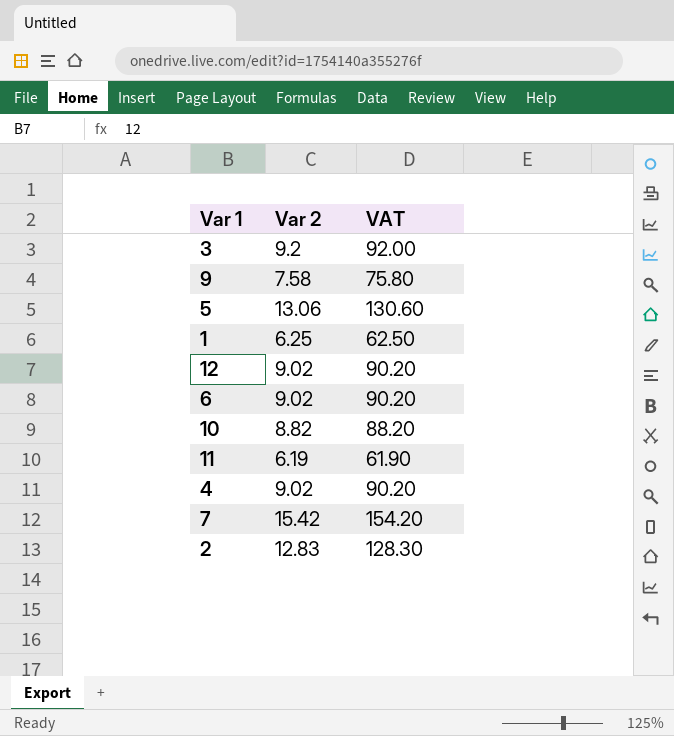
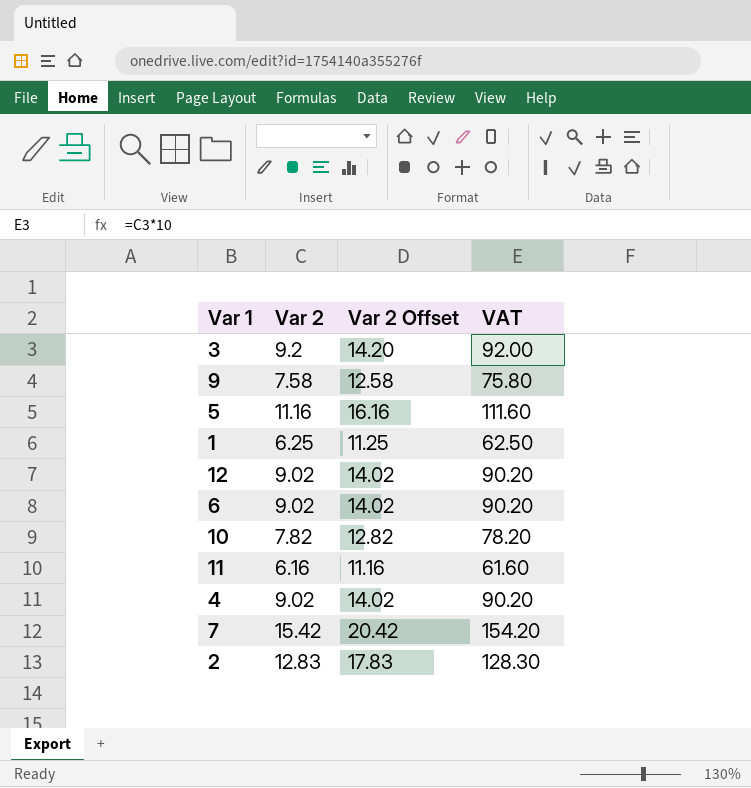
column Var 2 Offset | formula: none -> [Var 2] + 5
5 | Var 2: 13.06 -> 11.16
5 | VAT: 130.60 -> 111.60
10 | Var 2: 8.82 -> 7.82
10 | VAT: 88.20 -> 78.20
11 | Var 2: 6.19 -> 6.16
11 | VAT: 61.90 -> 61.60

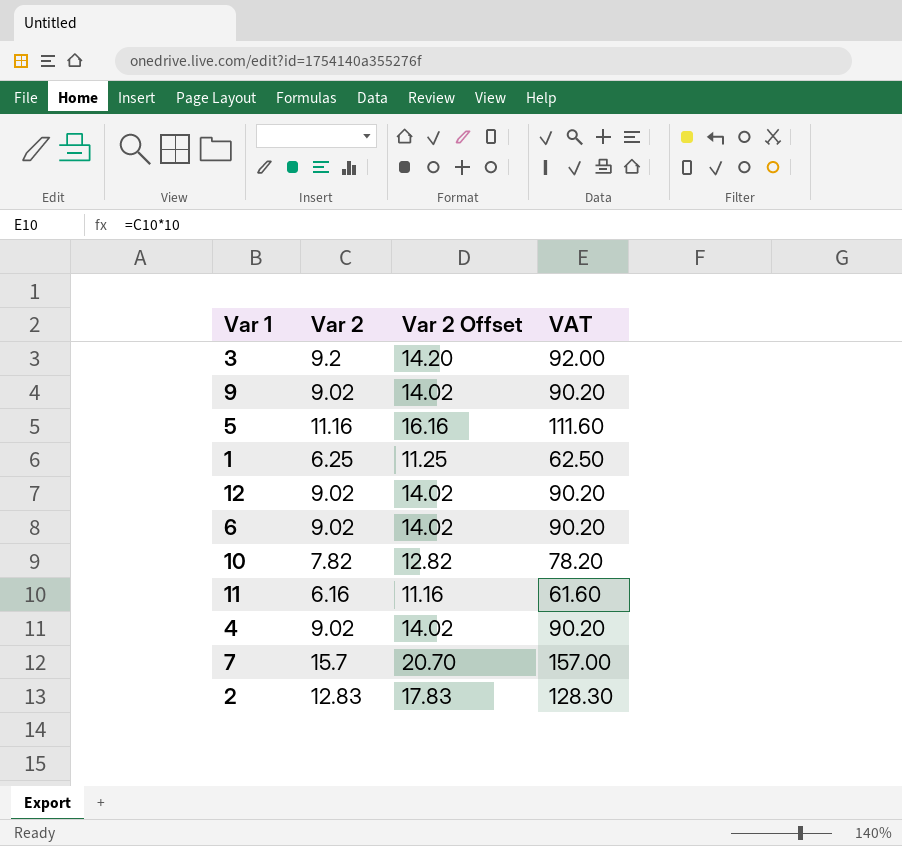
9 | Var 2: 7.58 -> 9.02
9 | Var 2 Offset: 12.58 -> 14.02
9 | VAT: 75.80 -> 90.20
7 | Var 2: 15.42 -> 15.7
7 | Var 2 Offset: 20.42 -> 20.70
7 | VAT: 154.20 -> 157.00

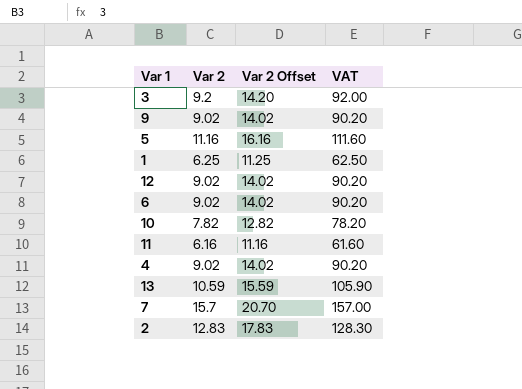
row 13: none -> 10.59 | 15.59 | 105.90

